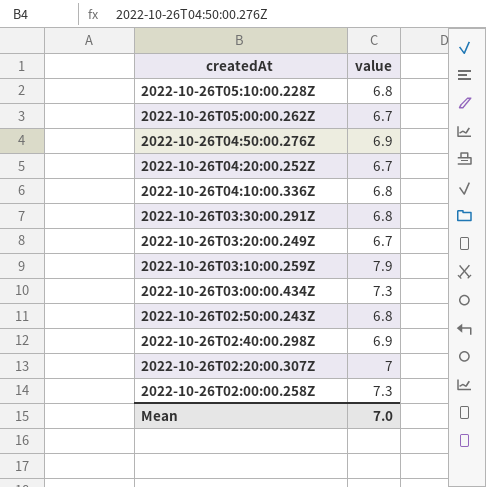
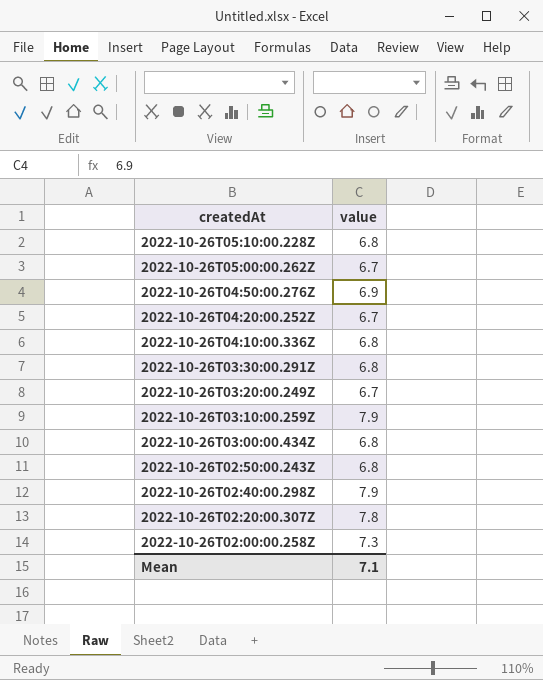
2022-10-26T03:00:00.434Z | value: 7.3 -> 6.8
2022-10-26T02:40:00.298Z | value: 6.9 -> 7.9
2022-10-26T02:20:00.307Z | value: 7 -> 7.8
Mean | value: 7.0 -> 7.1

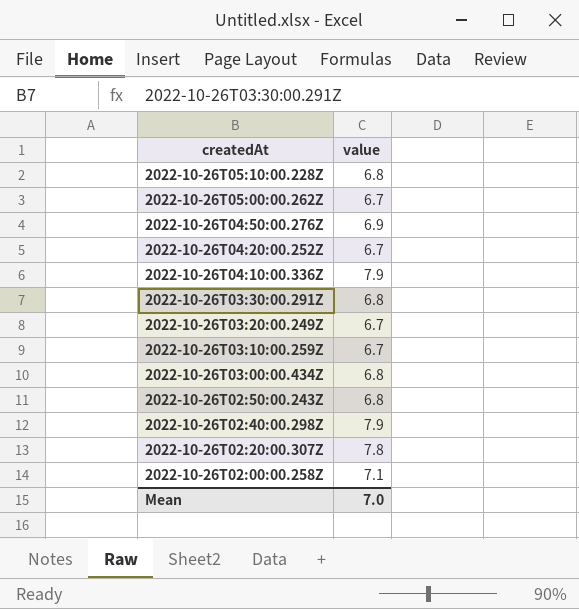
2022-10-26T04:10:00.336Z | value: 6.8 -> 7.9
2022-10-26T03:10:00.259Z | value: 7.9 -> 6.7
2022-10-26T02:00:00.258Z | value: 7.3 -> 7.1
Mean | value: 7.1 -> 7.0

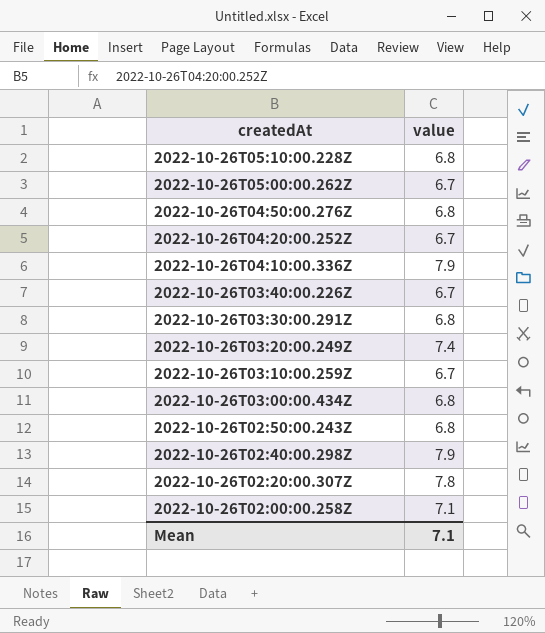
2022-10-26T04:50:00.276Z | value: 6.9 -> 6.8
row 2022-10-26T03:40:00.226Z: none -> 6.7
2022-10-26T03:20:00.249Z | value: 6.7 -> 7.4
Mean | value: 7.0 -> 7.1

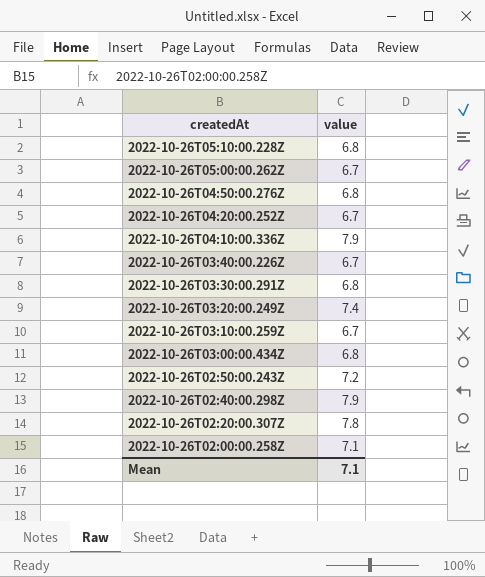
2022-10-26T02:50:00.243Z | value: 6.8 -> 7.2

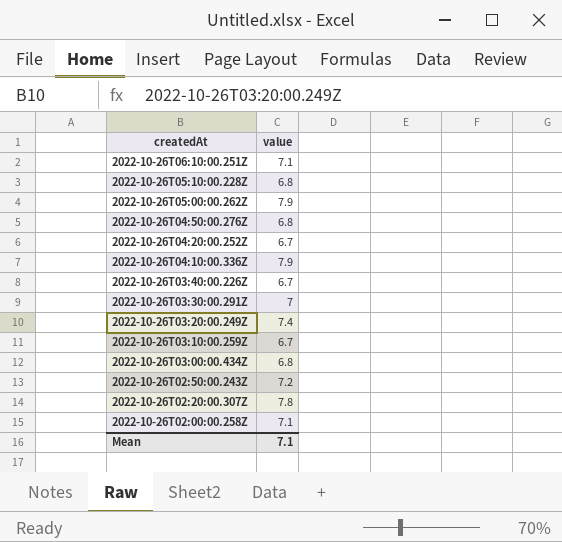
row 2022-10-26T02:40:00.298Z: 7.9 -> none
row 2022-10-26T06:10:00.251Z: none -> 7.1
2022-10-26T05:00:00.262Z | value: 6.7 -> 7.9
2022-10-26T03:30:00.291Z | value: 6.8 -> 7

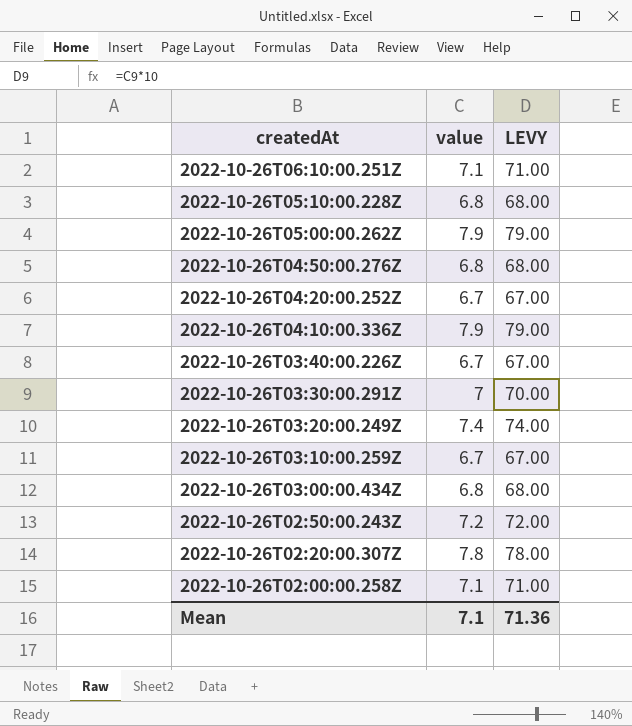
column LEVY | formula: none -> [value] * 10

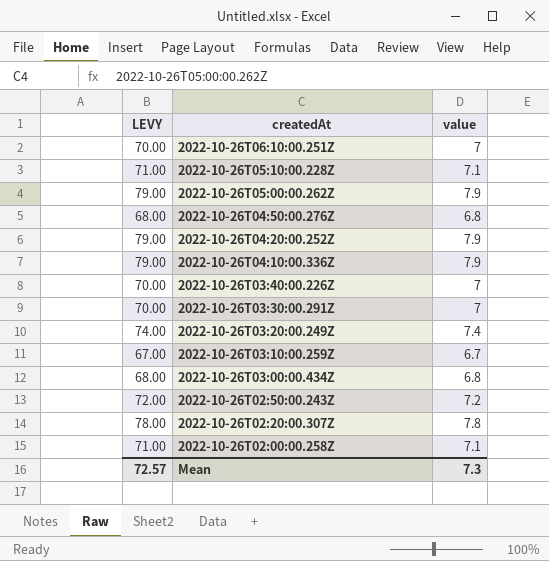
column LEVY | position: 3 -> 1
2022-10-26T06:10:00.251Z | LEVY: 71.00 -> 70.00
2022-10-26T06:10:00.251Z | value: 7.1 -> 7
2022-10-26T05:10:00.228Z | LEVY: 68.00 -> 71.00
2022-10-26T05:10:00.228Z | value: 6.8 -> 7.1
2022-10-26T04:20:00.252Z | LEVY: 67.00 -> 79.00
2022-10-26T04:20:00.252Z | value: 6.7 -> 7.9
2022-10-26T03:40:00.226Z | LEVY: 67.00 -> 70.00
2022-10-26T03:40:00.226Z | value: 6.7 -> 7
Mean | LEVY: 71.36 -> 72.57
Mean | value: 7.1 -> 7.3

